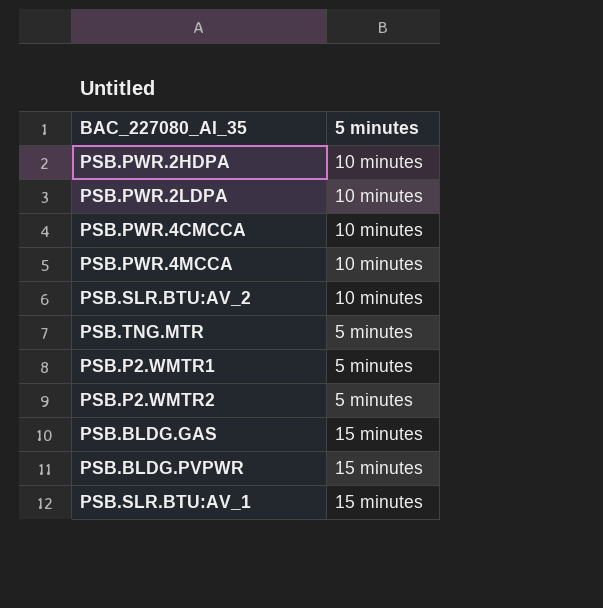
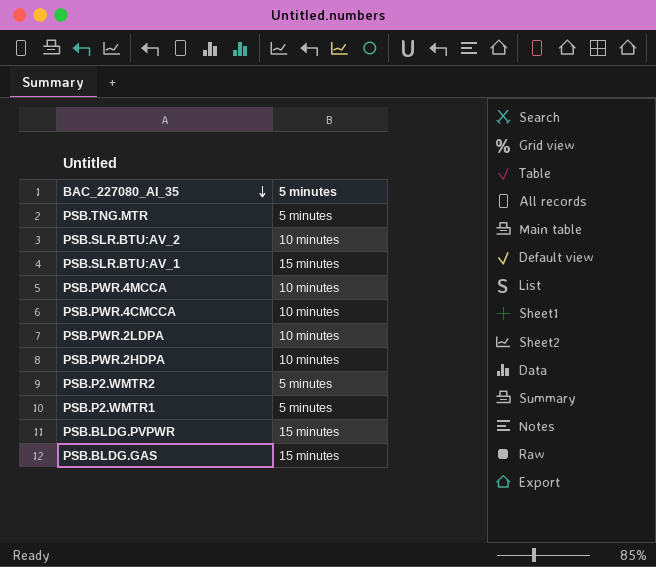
row order: none -> BAC_227080_AI_35 descending

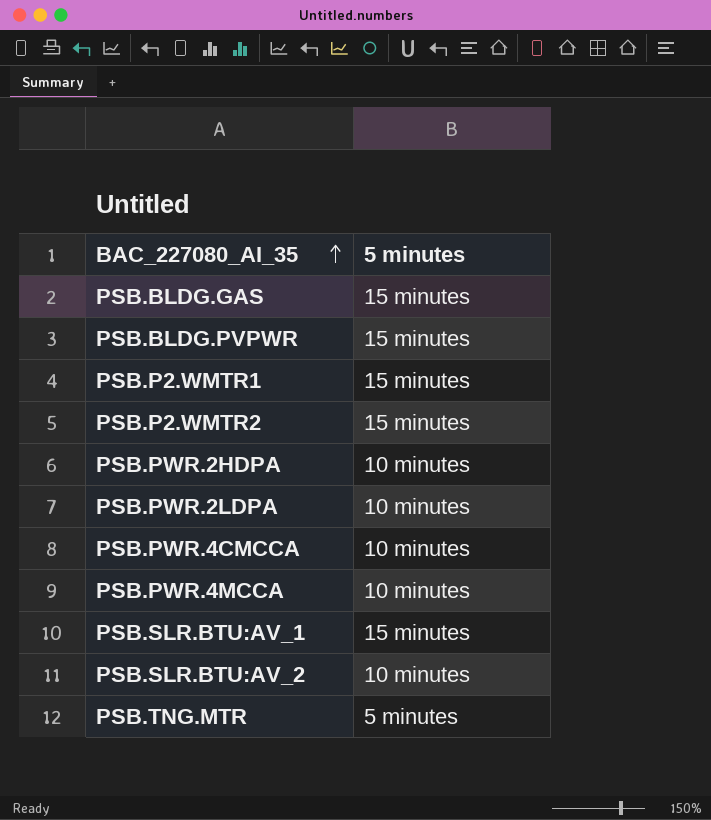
row order: BAC_227080_AI_35 descending -> BAC_227080_AI_35 ascending
PSB.P2.WMTR1 | 5 minutes: 5 minutes -> 15 minutes
PSB.P2.WMTR2 | 5 minutes: 5 minutes -> 15 minutes

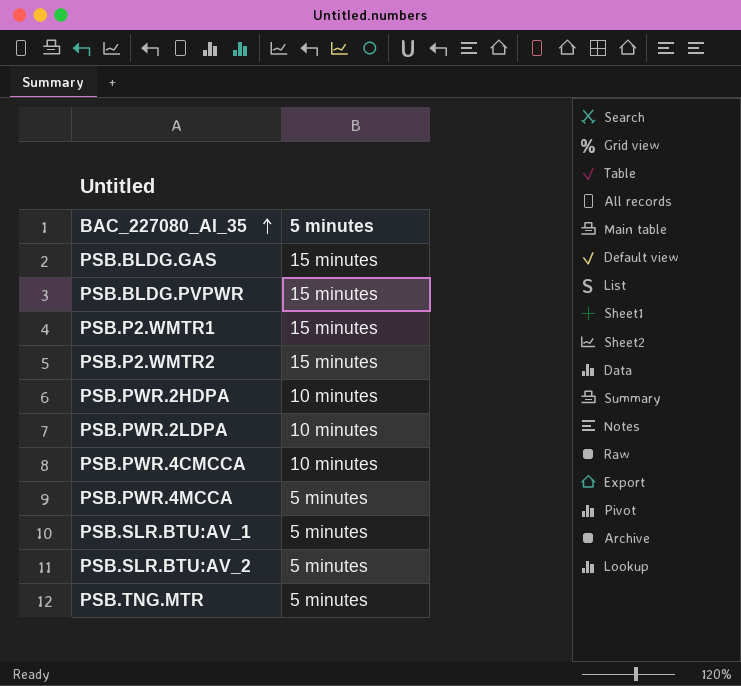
PSB.PWR.4MCCA | 5 minutes: 10 minutes -> 5 minutes
PSB.SLR.BTU:AV_1 | 5 minutes: 15 minutes -> 5 minutes
PSB.SLR.BTU:AV_2 | 5 minutes: 10 minutes -> 5 minutes

